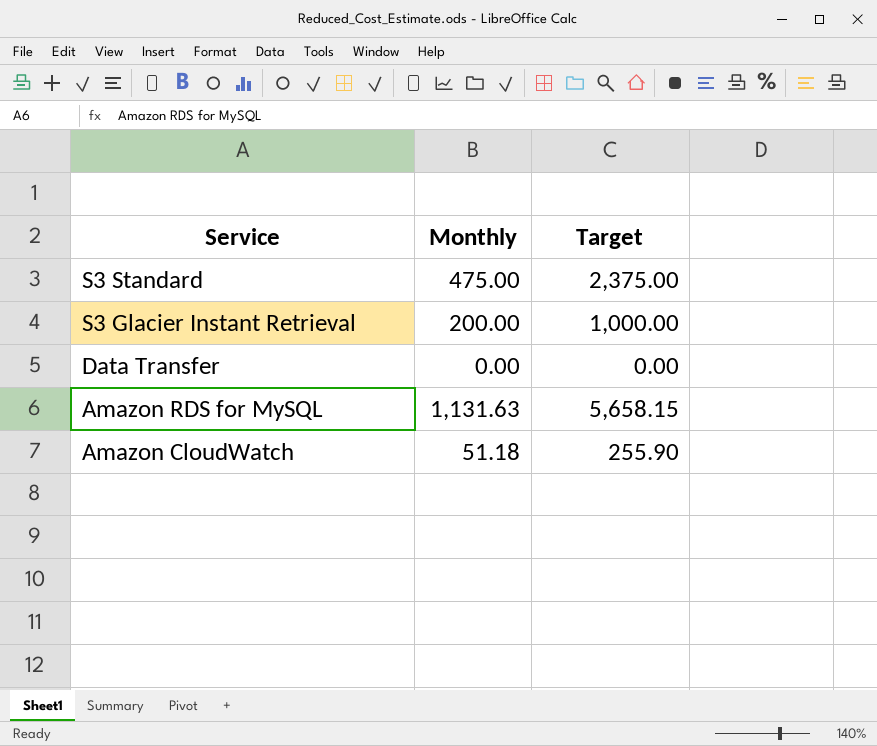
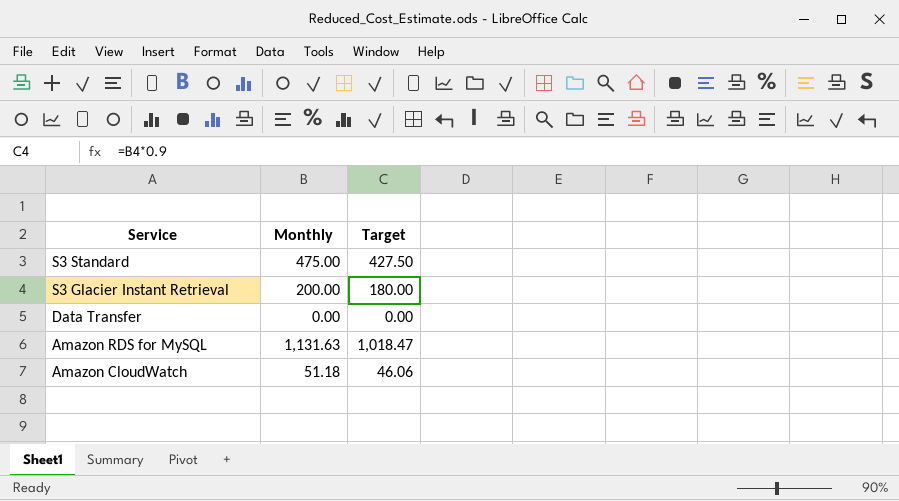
column Target | formula: [Monthly] * 5 -> [Monthly] * 0.9

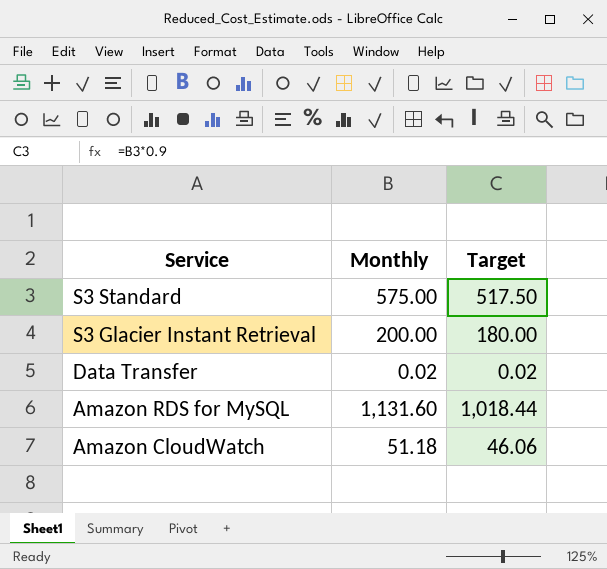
S3 Standard | Monthly: 475.00 -> 575.00
S3 Standard | Target: 427.50 -> 517.50
Data Transfer | Monthly: 0.00 -> 0.02
Data Transfer | Target: 0.00 -> 0.02
Amazon RDS for MySQL | Monthly: 1,131.63 -> 1,131.60
Amazon RDS for MySQL | Target: 1,018.47 -> 1,018.44

